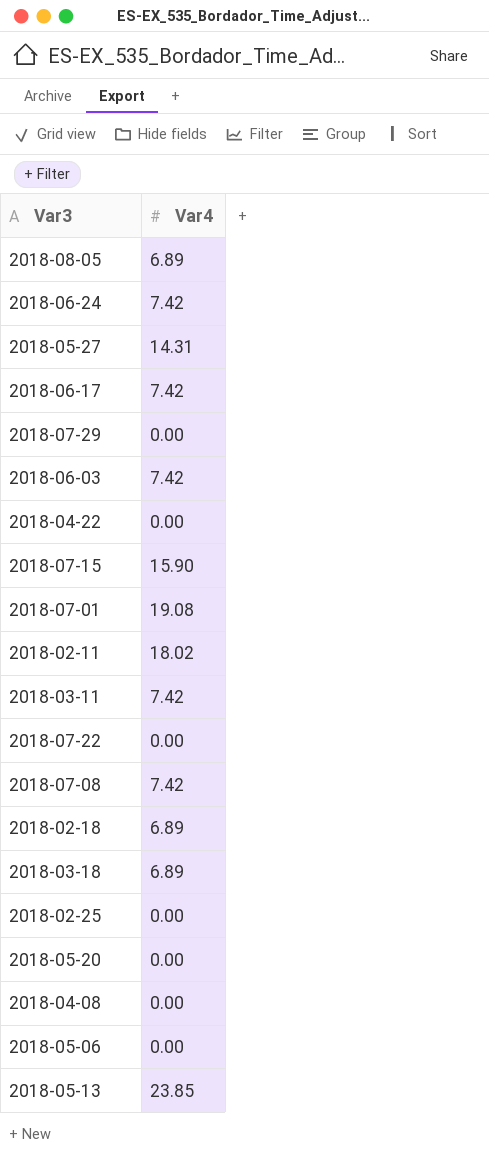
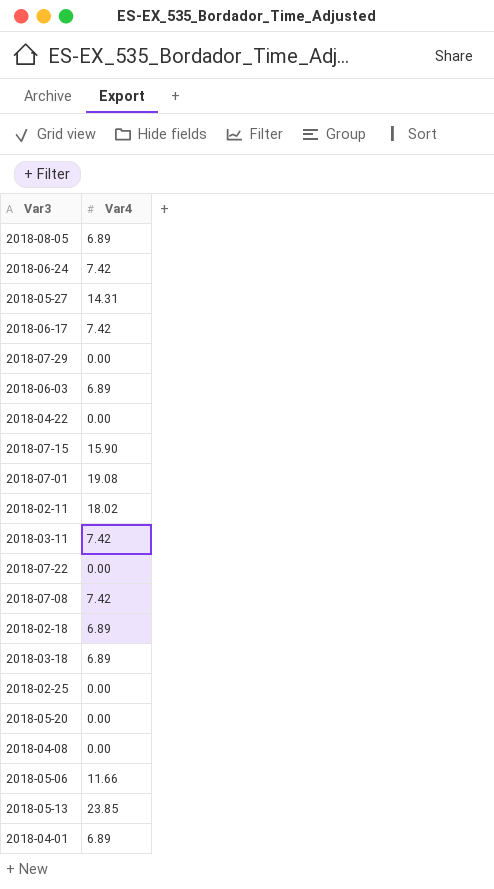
2018-06-03 | Var4: 7.42 -> 6.89
2018-05-06 | Var4: 0.00 -> 11.66
row 2018-04-01: none -> 6.89

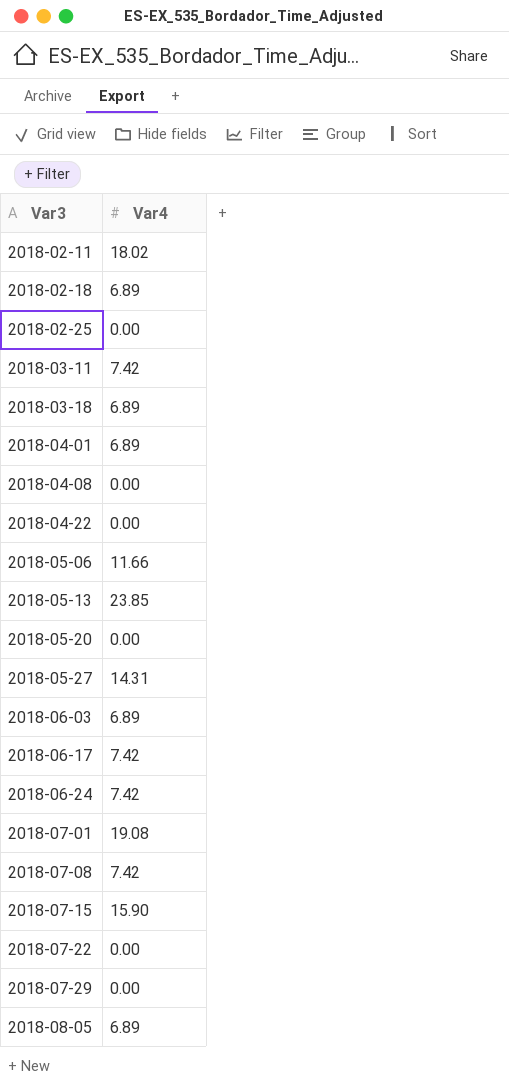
row order: none -> Var3 ascending

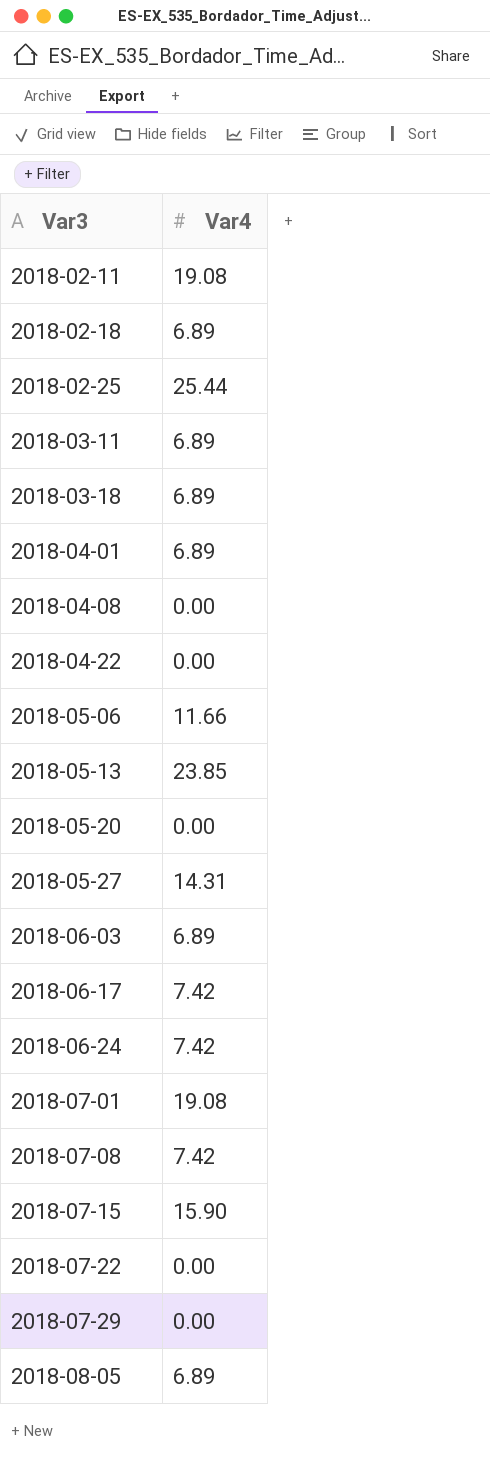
2018-02-11 | Var4: 18.02 -> 19.08
2018-02-25 | Var4: 0.00 -> 25.44
2018-03-11 | Var4: 7.42 -> 6.89

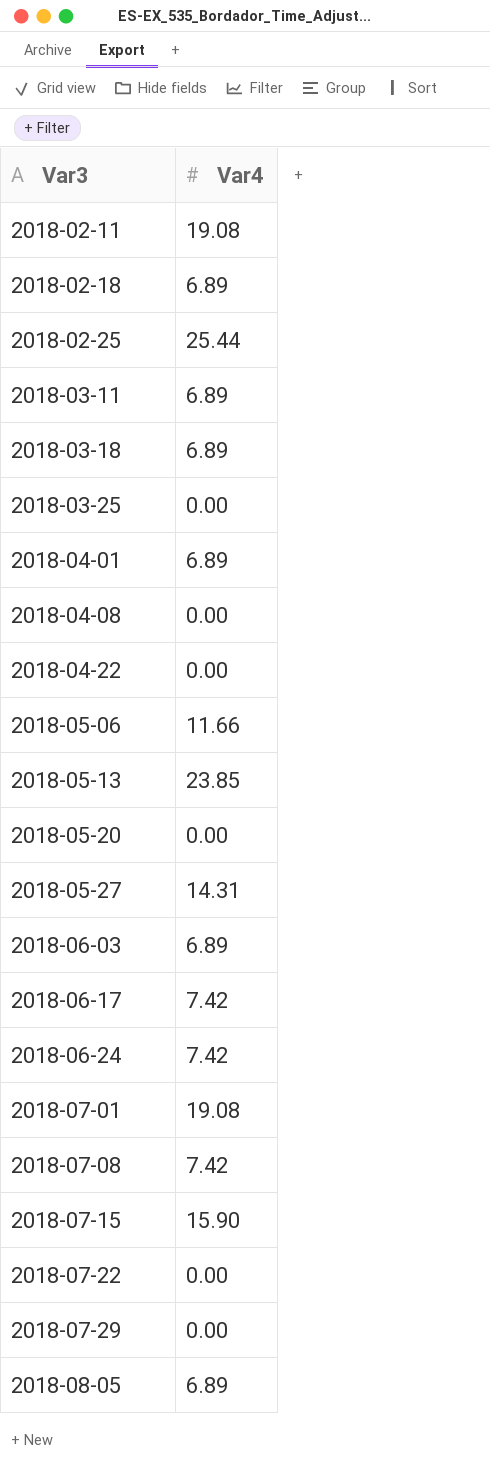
row 2018-03-25: none -> 0.00

